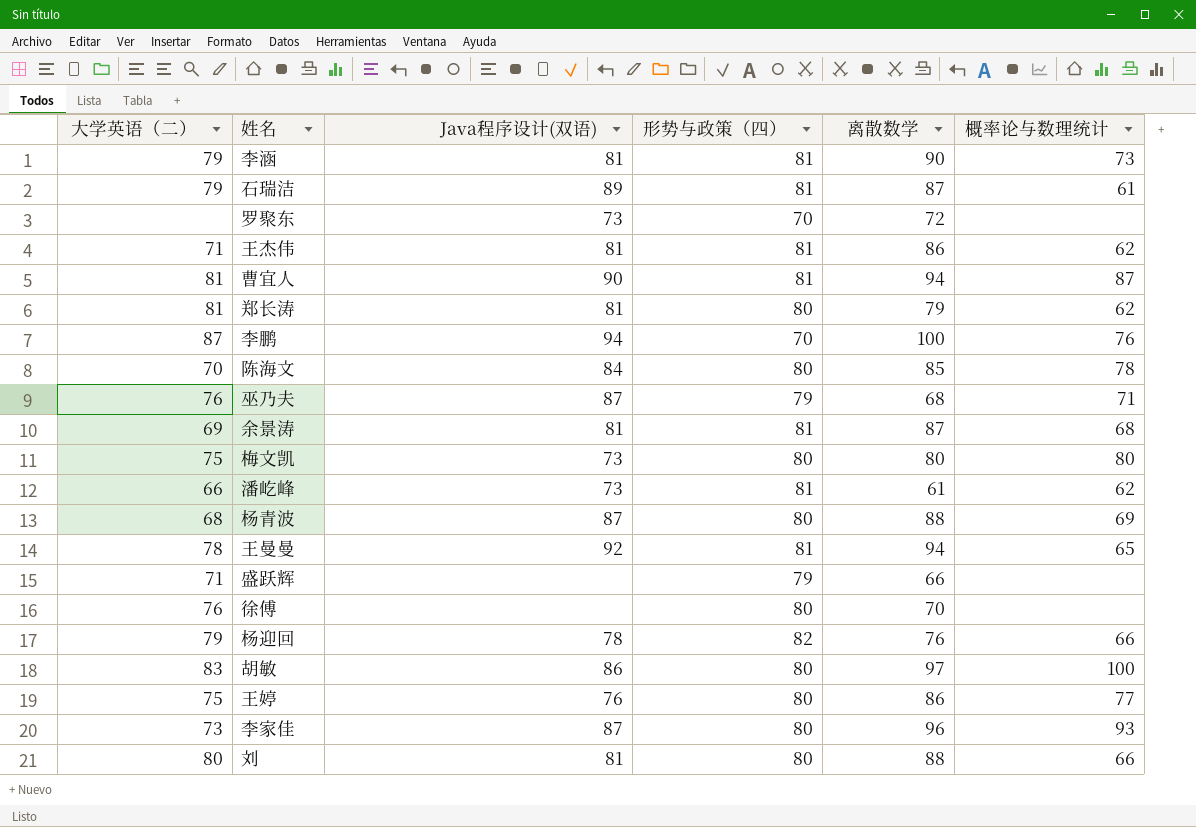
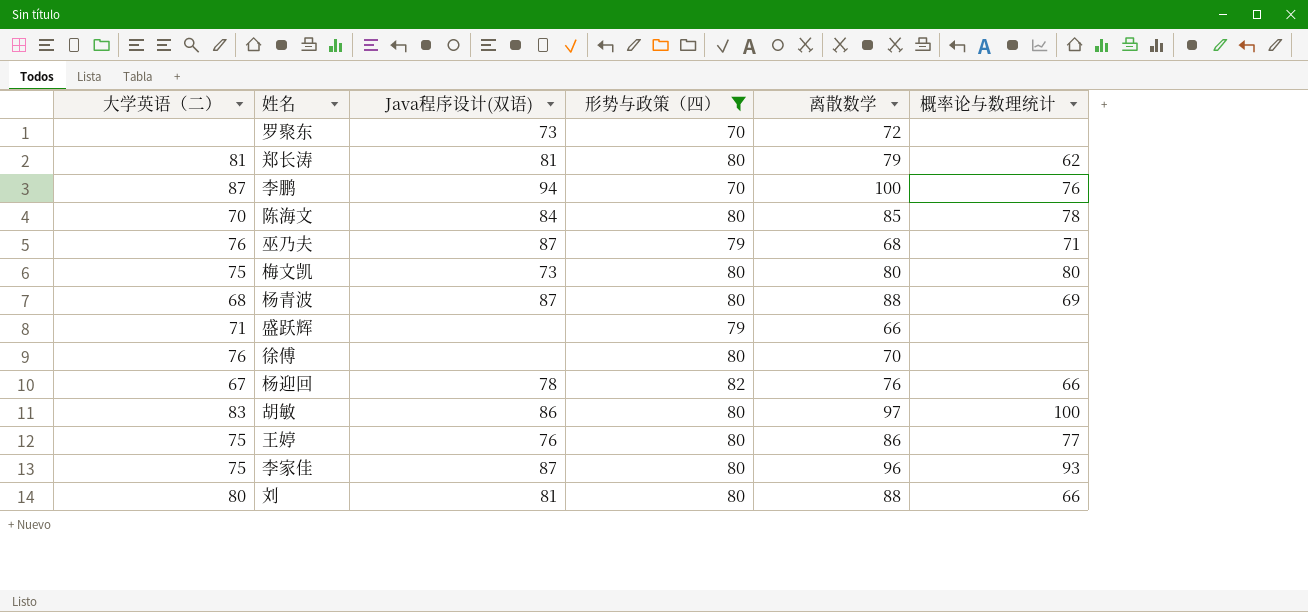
filter: none -> 形势与政策（四） != 81
杨迎回 | 大学英语（二）: 79 -> 67
李家佳 | 大学英语（二）: 73 -> 75

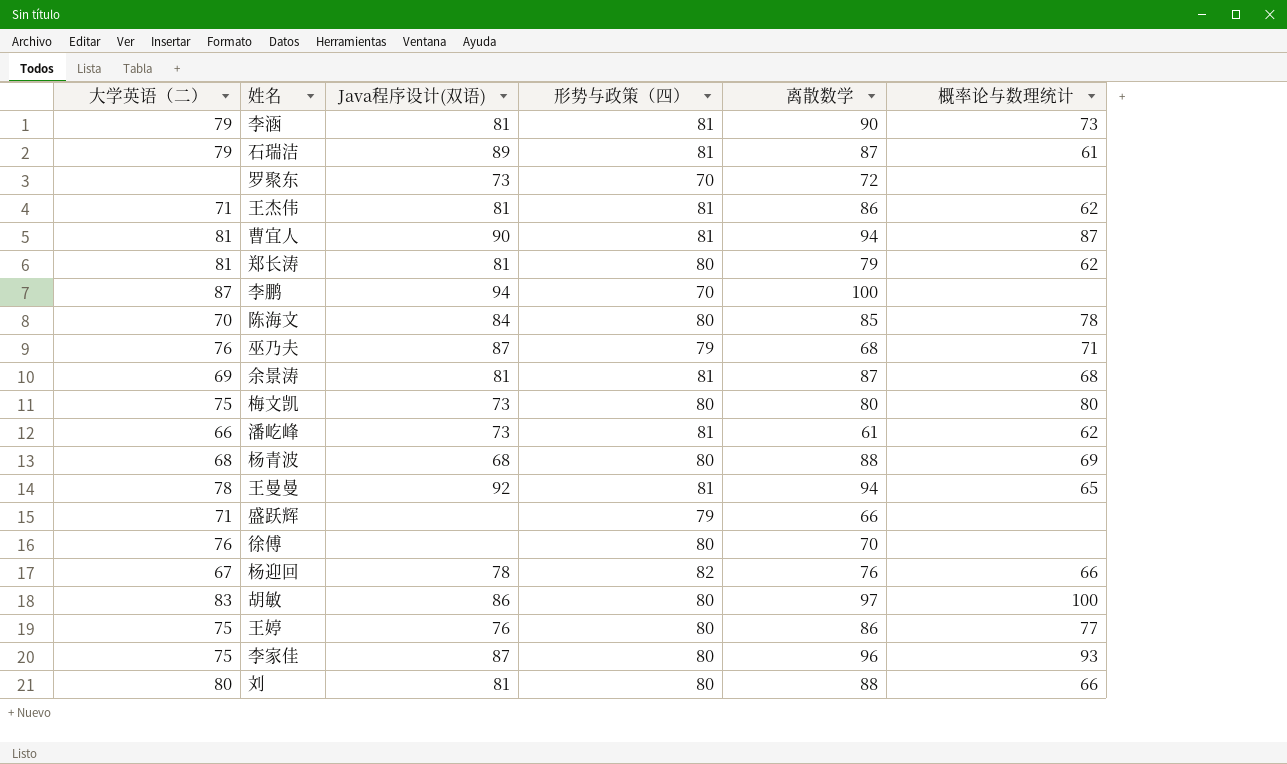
filter: 形势与政策（四） != 81 -> none
李鹏 | 概率论与数理统计: 76 -> none
杨青波 | Java程序设计(双语): 87 -> 68

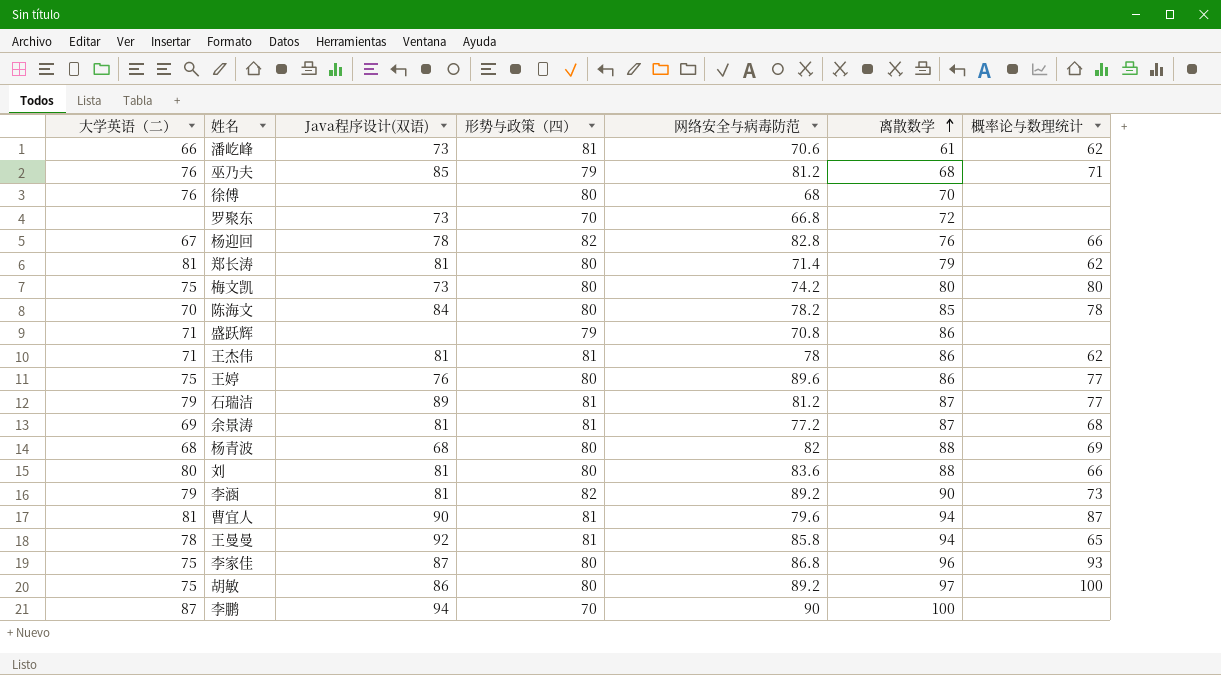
row order: none -> 离散数学 ascending
column 网络安全与病毒防范 | position: none -> 5
巫乃夫 | Java程序设计(双语): 87 -> 85
盛跃辉 | 离散数学: 66 -> 86
石瑞洁 | 概率论与数理统计: 61 -> 77
李涵 | 形势与政策（四）: 81 -> 82
胡敏 | 大学英语（二）: 83 -> 75

